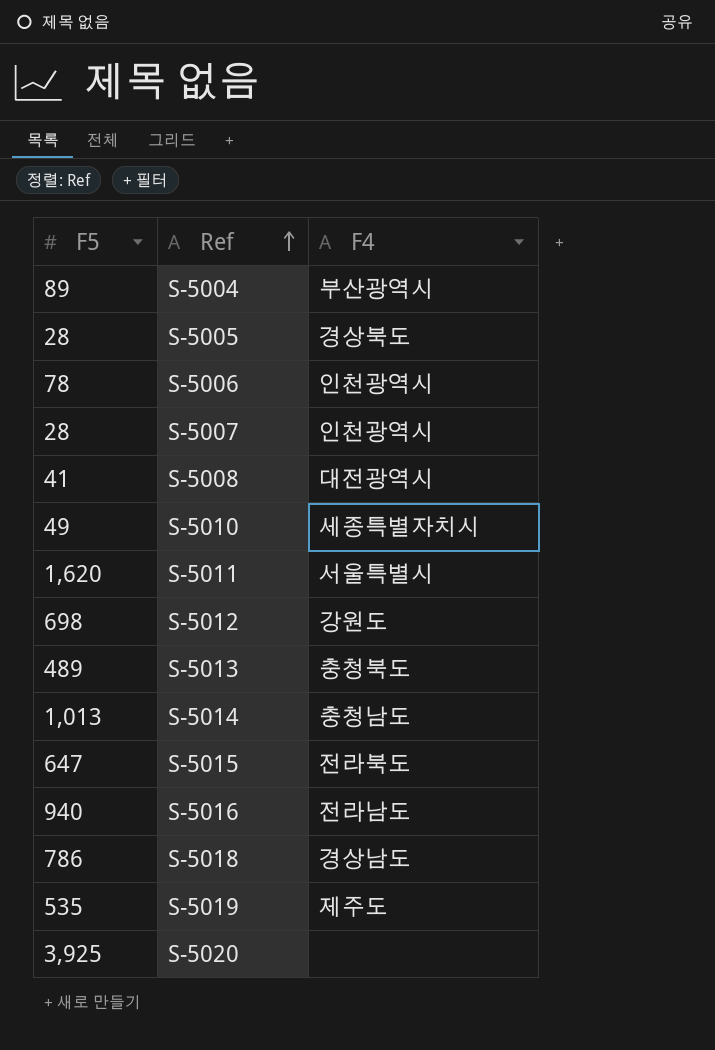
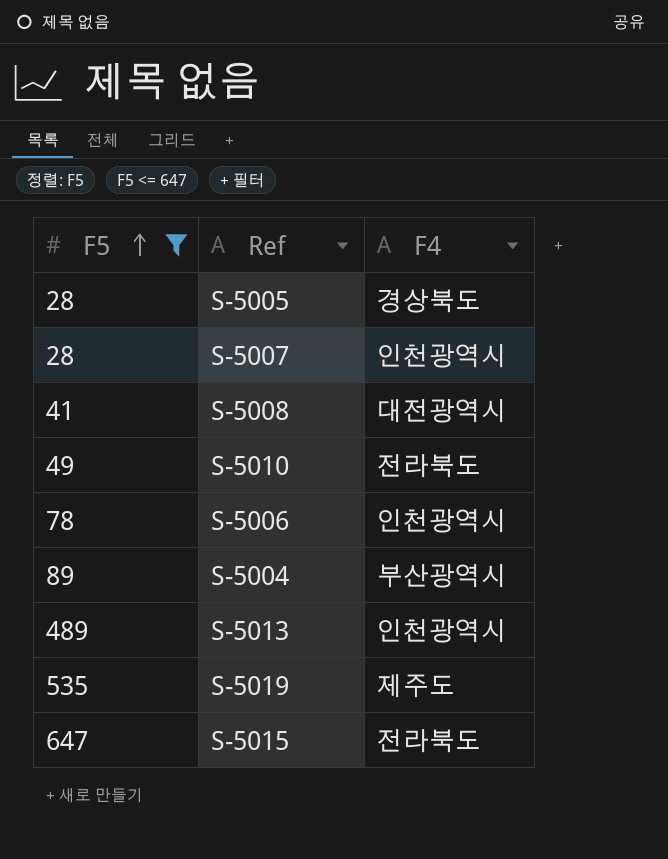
filter: none -> F5 <= 647
row order: Ref ascending -> F5 ascending
S-5010 | F4: 세종특별자치시 -> 전라북도
S-5013 | F4: 충청북도 -> 인천광역시

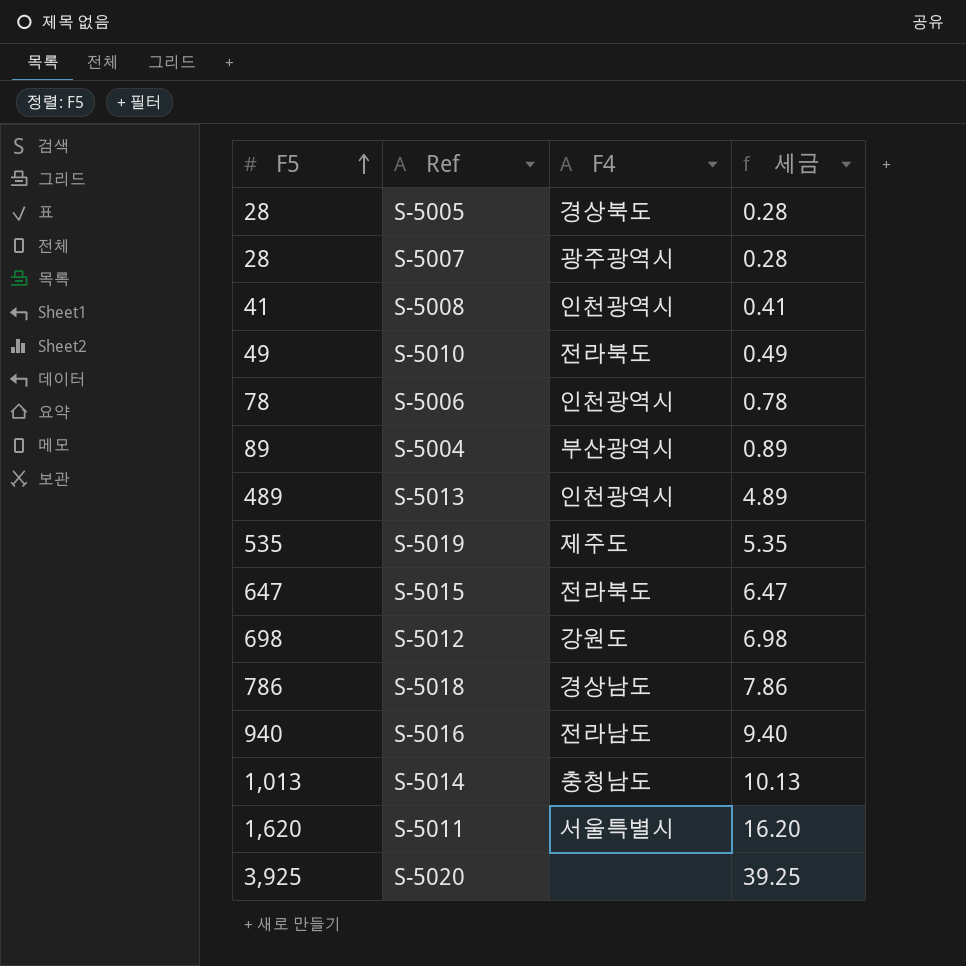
filter: F5 <= 647 -> none
column 세금 | formula: none -> [F5] * 0.01
S-5007 | F4: 인천광역시 -> 광주광역시
S-5008 | F4: 대전광역시 -> 인천광역시

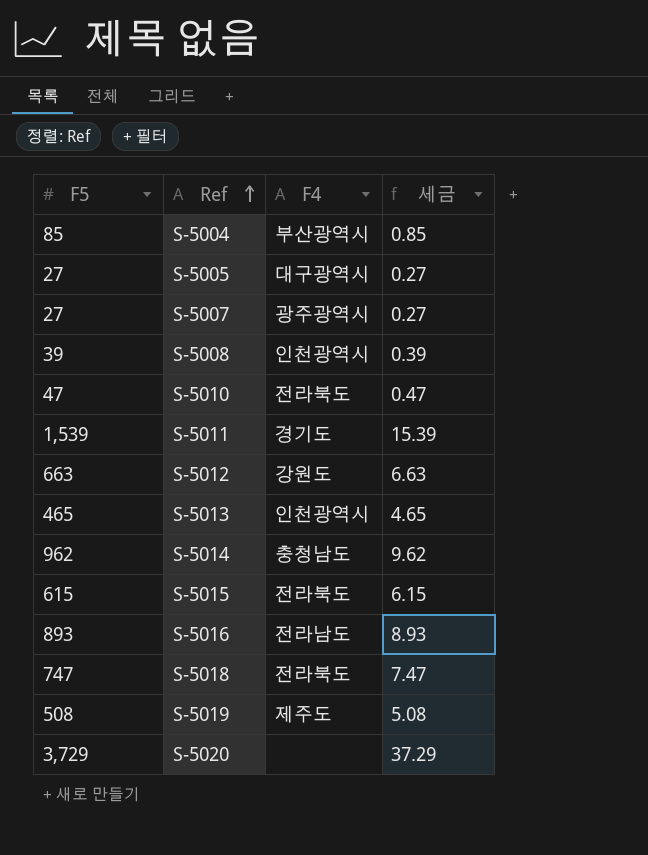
row order: F5 ascending -> Ref ascending
row S-5006: 78 | 인천광역시 | 0.78 -> none
S-5004 | F5: 89 -> 85
S-5004 | 세금: 0.89 -> 0.85
S-5005 | F5: 28 -> 27
S-5005 | F4: 경상북도 -> 대구광역시
S-5005 | 세금: 0.28 -> 0.27
S-5007 | F5: 28 -> 27
S-5007 | 세금: 0.28 -> 0.27
S-5008 | F5: 41 -> 39
S-5008 | 세금: 0.41 -> 0.39
S-5010 | F5: 49 -> 47
S-5010 | 세금: 0.49 -> 0.47
S-5011 | F5: 1,620 -> 1,539
S-5011 | F4: 서울특별시 -> 경기도
S-5011 | 세금: 16.20 -> 15.39
S-5012 | F5: 698 -> 663
S-5012 | 세금: 6.98 -> 6.63
S-5013 | F5: 489 -> 465
S-5013 | 세금: 4.89 -> 4.65
S-5014 | F5: 1,013 -> 962
S-5014 | 세금: 10.13 -> 9.62
S-5015 | F5: 647 -> 615
S-5015 | 세금: 6.47 -> 6.15
S-5016 | F5: 940 -> 893
S-5016 | 세금: 9.40 -> 8.93
S-5018 | F5: 786 -> 747
S-5018 | F4: 경상남도 -> 전라북도
S-5018 | 세금: 7.86 -> 7.47
S-5019 | F5: 535 -> 508
S-5019 | 세금: 5.35 -> 5.08
S-5020 | F5: 3,925 -> 3,729
S-5020 | 세금: 39.25 -> 37.29

